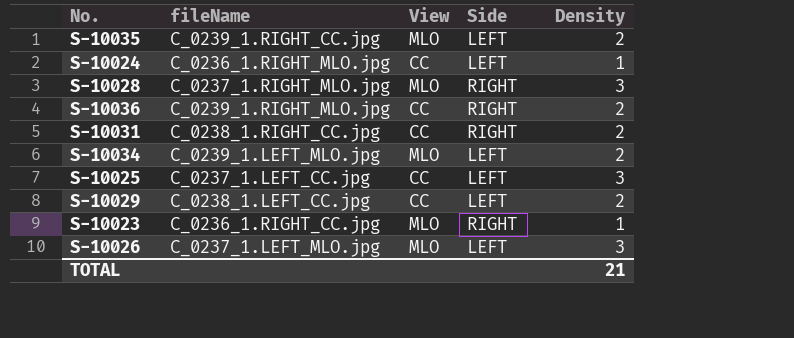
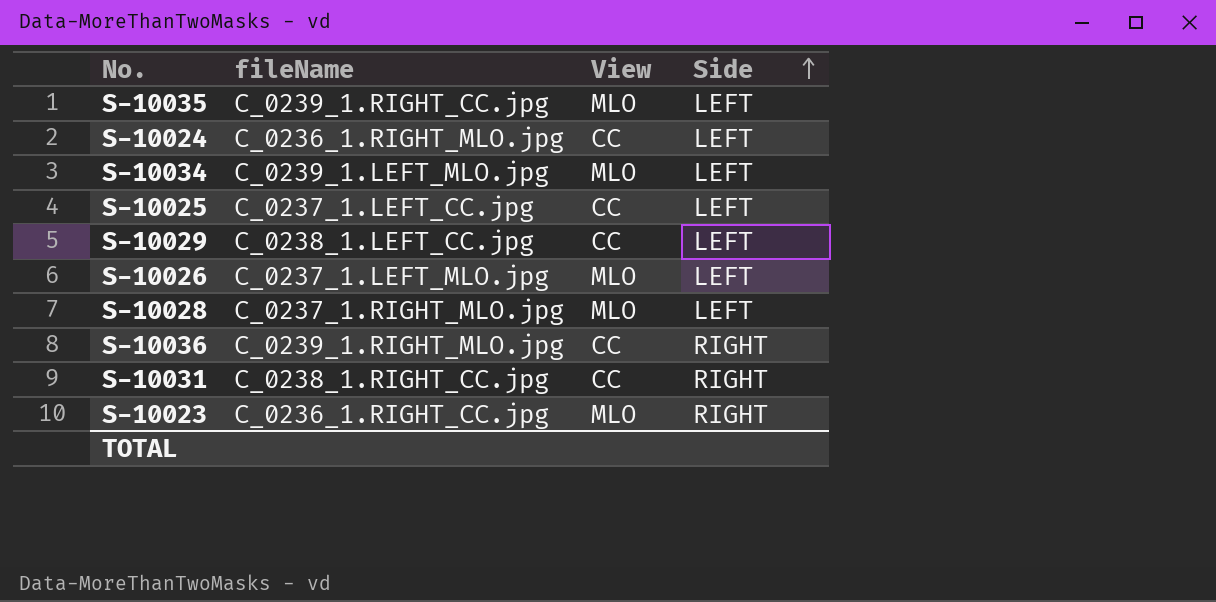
row order: none -> Side ascending
column Density | position: 5 -> none
S-10028 | Side: RIGHT -> LEFT

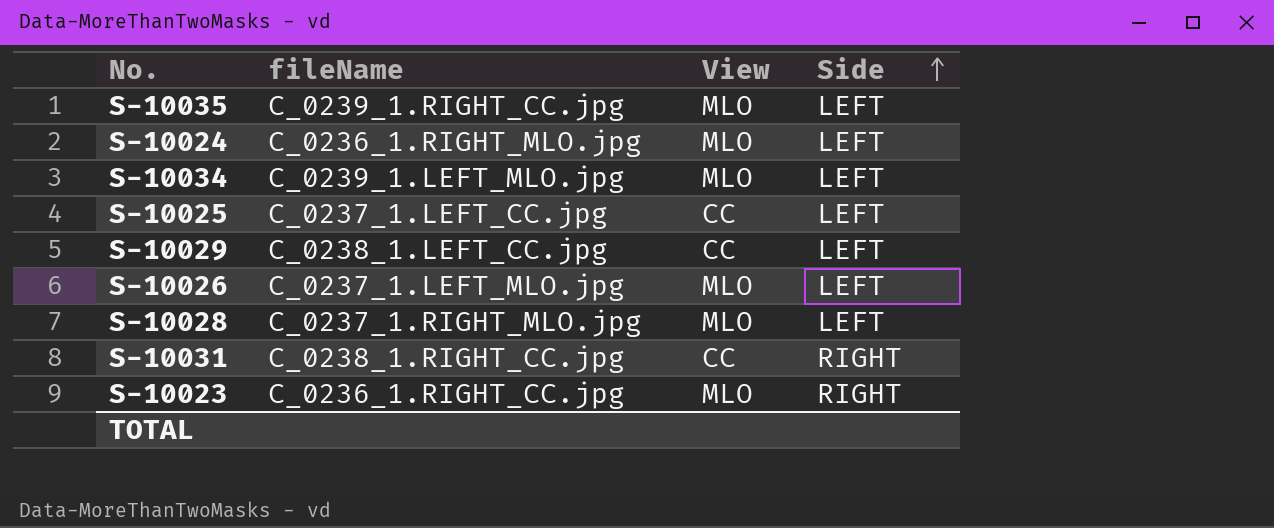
row S-10036: C_0239_1.RIGHT_MLO.jpg | CC | RIGHT -> none
S-10024 | View: CC -> MLO

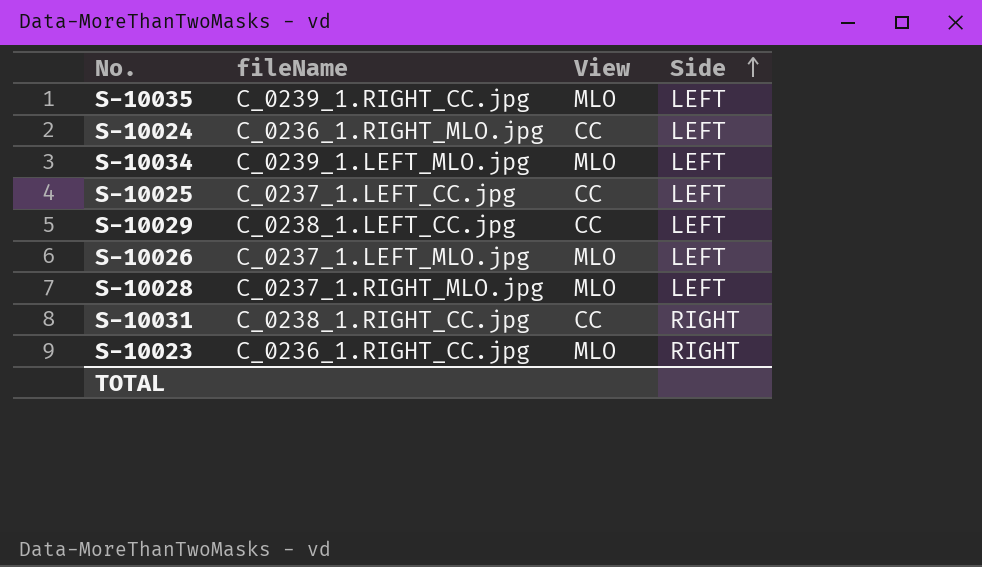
S-10024 | View: MLO -> CC

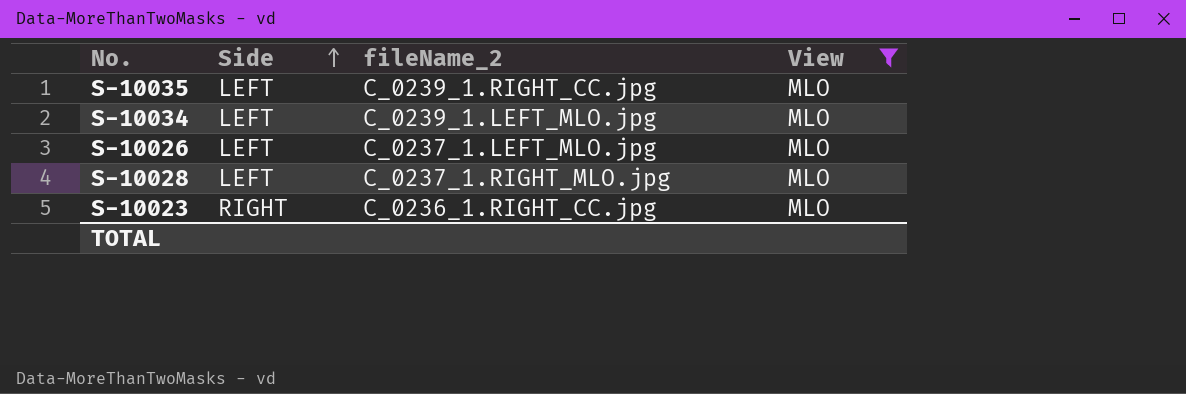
filter: none -> View = MLO
column Side | position: 4 -> 2
column name: fileName -> fileName_2

